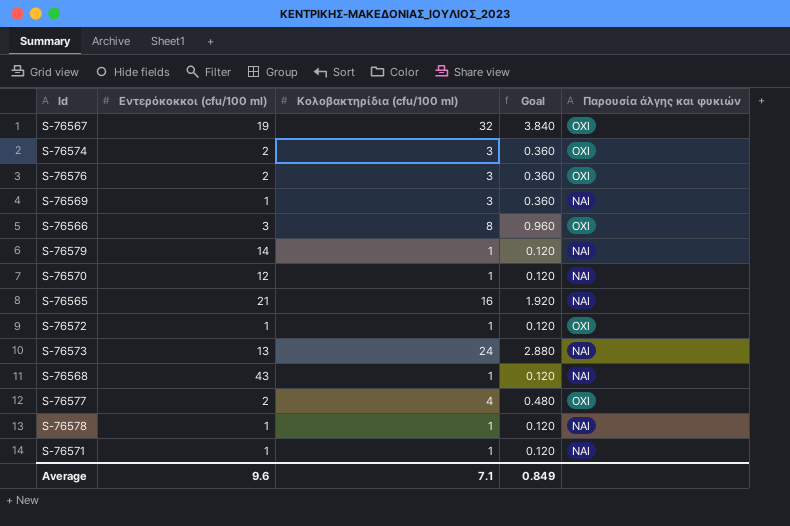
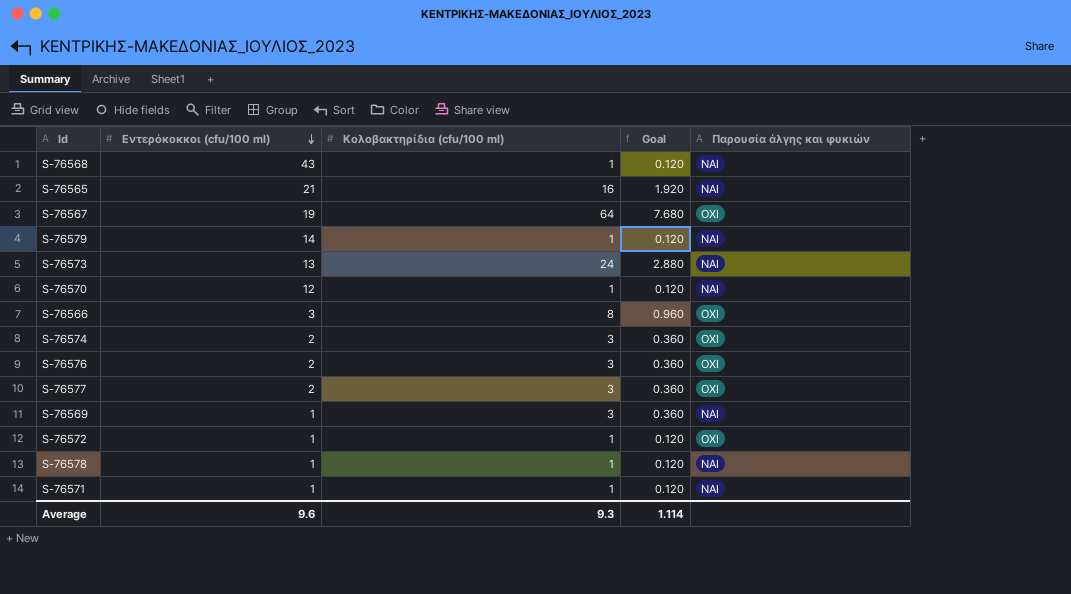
row order: none -> Εντερόκοκκοι (cfu/100 ml) descending
S-76567 | Κολοβακτηρίδια (cfu/100 ml): 32 -> 64
S-76567 | Goal: 3.840 -> 7.680
S-76577 | Κολοβακτηρίδια (cfu/100 ml): 4 -> 3
S-76577 | Goal: 0.480 -> 0.360
Average | Κολοβακτηρίδια (cfu/100 ml): 7.1 -> 9.3
Average | Goal: 0.849 -> 1.114

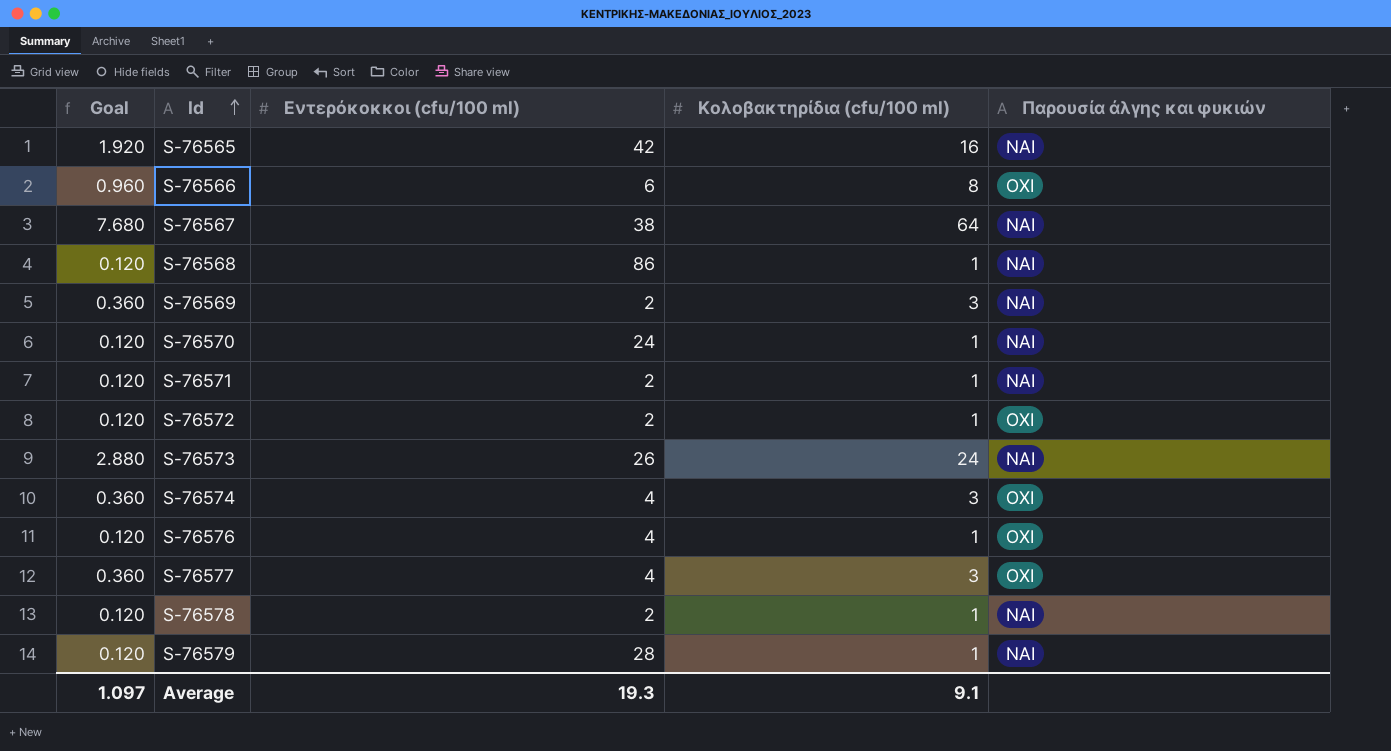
row order: Εντερόκοκκοι (cfu/100 ml) descending -> Id ascending
column Goal | position: 4 -> 1
S-76565 | Εντερόκοκκοι (cfu/100 ml): 21 -> 42
S-76566 | Εντερόκοκκοι (cfu/100 ml): 3 -> 6
S-76567 | Εντερόκοκκοι (cfu/100 ml): 19 -> 38
S-76567 | Παρουσία άλγης και φυκιών: ΟΧΙ -> ΝΑΙ
S-76568 | Εντερόκοκκοι (cfu/100 ml): 43 -> 86
S-76569 | Εντερόκοκκοι (cfu/100 ml): 1 -> 2
S-76570 | Εντερόκοκκοι (cfu/100 ml): 12 -> 24
S-76571 | Εντερόκοκκοι (cfu/100 ml): 1 -> 2
S-76572 | Εντερόκοκκοι (cfu/100 ml): 1 -> 2
S-76573 | Εντερόκοκκοι (cfu/100 ml): 13 -> 26
S-76574 | Εντερόκοκκοι (cfu/100 ml): 2 -> 4
S-76576 | Goal: 0.360 -> 0.120
S-76576 | Εντερόκοκκοι (cfu/100 ml): 2 -> 4
S-76576 | Κολοβακτηρίδια (cfu/100 ml): 3 -> 1
S-76577 | Εντερόκοκκοι (cfu/100 ml): 2 -> 4
S-76578 | Εντερόκοκκοι (cfu/100 ml): 1 -> 2
S-76579 | Εντερόκοκκοι (cfu/100 ml): 14 -> 28
Average | Goal: 1.114 -> 1.097
Average | Εντερόκοκκοι (cfu/100 ml): 9.6 -> 19.3
Average | Κολοβακτηρίδια (cfu/100 ml): 9.3 -> 9.1

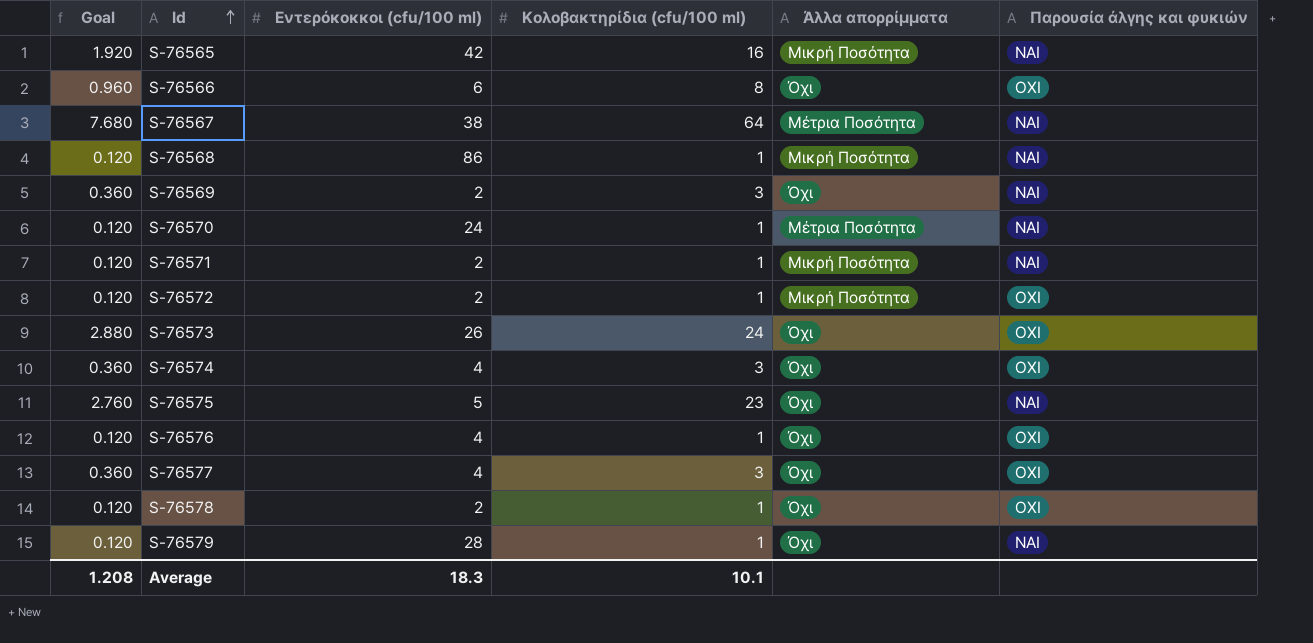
column Άλλα απορρίμματα | position: none -> 5
S-76573 | Παρουσία άλγης και φυκιών: ΝΑΙ -> ΟΧΙ
row S-76575: none -> 2.760 | 5 | 23 | Όχι | ΝΑΙ
S-76578 | Παρουσία άλγης και φυκιών: ΝΑΙ -> ΟΧΙ
Average | Goal: 1.097 -> 1.208
Average | Εντερόκοκκοι (cfu/100 ml): 19.3 -> 18.3
Average | Κολοβακτηρίδια (cfu/100 ml): 9.1 -> 10.1

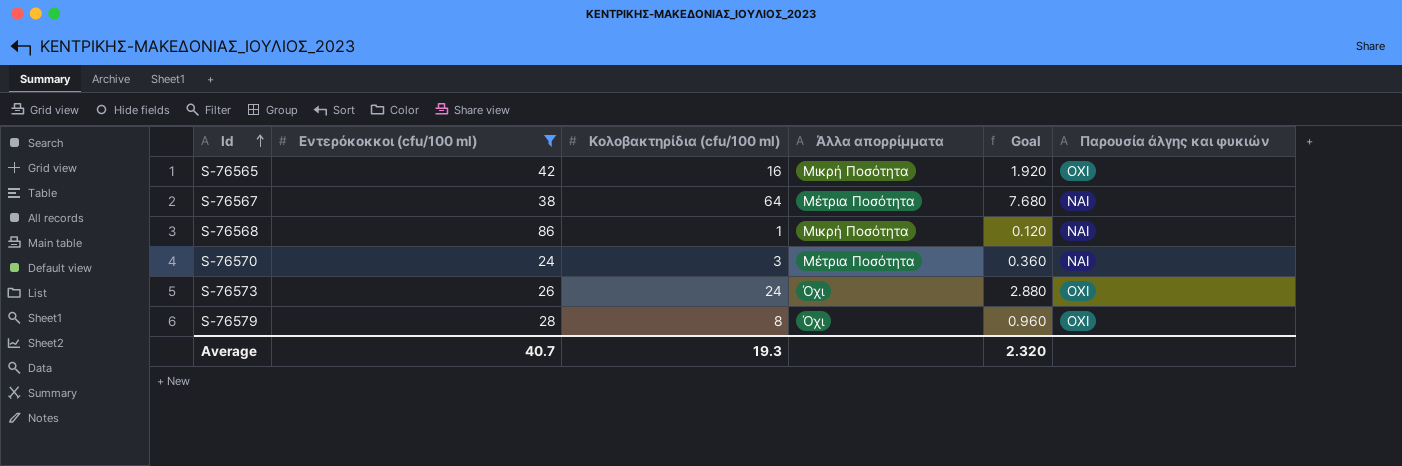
filter: none -> Εντερόκοκκοι (cfu/100 ml) >= 24
column Goal | position: 1 -> 5
S-76565 | Παρουσία άλγης και φυκιών: ΝΑΙ -> ΟΧΙ
S-76570 | Κολοβακτηρίδια (cfu/100 ml): 1 -> 3
S-76570 | Goal: 0.120 -> 0.360
S-76579 | Κολοβακτηρίδια (cfu/100 ml): 1 -> 8
S-76579 | Goal: 0.120 -> 0.960
S-76579 | Παρουσία άλγης και φυκιών: ΝΑΙ -> ΟΧΙ
Average | Εντερόκοκκοι (cfu/100 ml): 18.3 -> 40.7
Average | Κολοβακτηρίδια (cfu/100 ml): 10.1 -> 19.3
Average | Goal: 1.208 -> 2.320

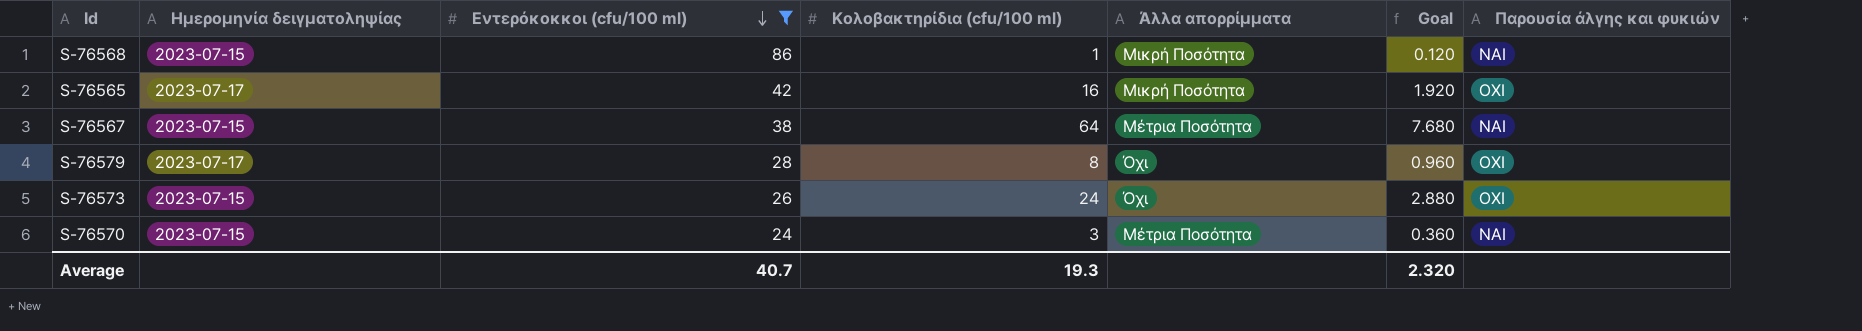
row order: Id ascending -> Εντερόκοκκοι (cfu/100 ml) descending
column Ημερομηνία δειγματοληψίας | position: none -> 2

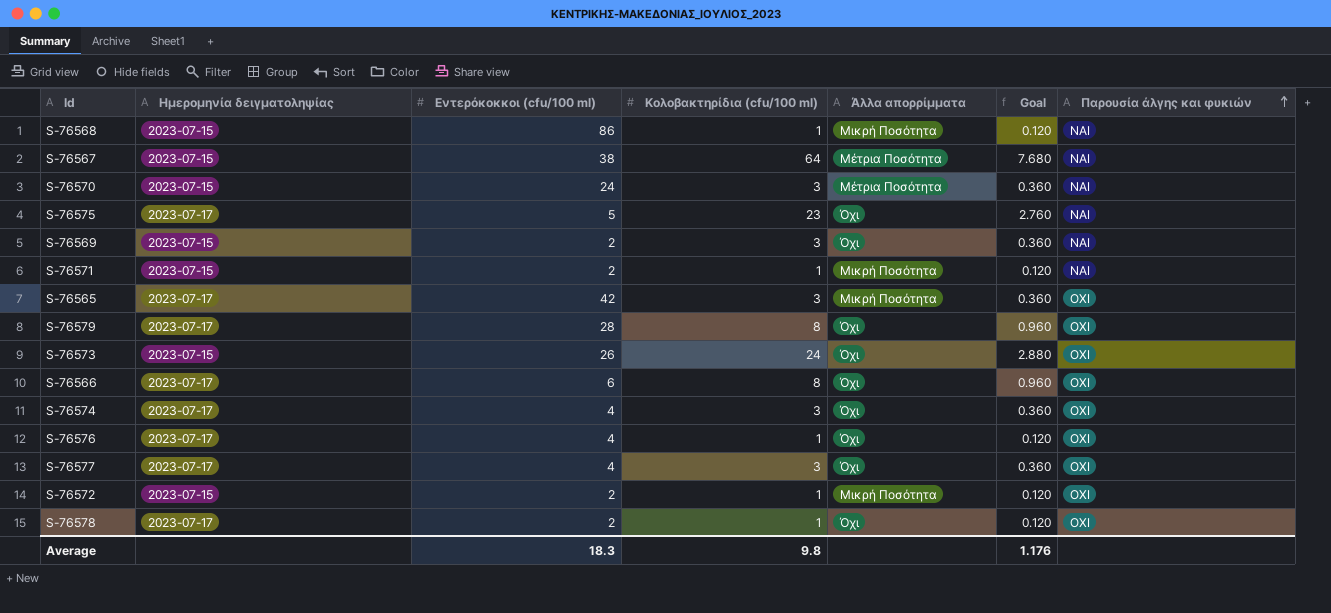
filter: Εντερόκοκκοι (cfu/100 ml) >= 24 -> none
row order: Εντερόκοκκοι (cfu/100 ml) descending -> Παρουσία άλγης και φυκιών ascending
S-76565 | Κολοβακτηρίδια (cfu/100 ml): 16 -> 3
S-76565 | Goal: 1.920 -> 0.360
Average | Εντερόκοκκοι (cfu/100 ml): 40.7 -> 18.3
Average | Κολοβακτηρίδια (cfu/100 ml): 19.3 -> 9.8
Average | Goal: 2.320 -> 1.176

